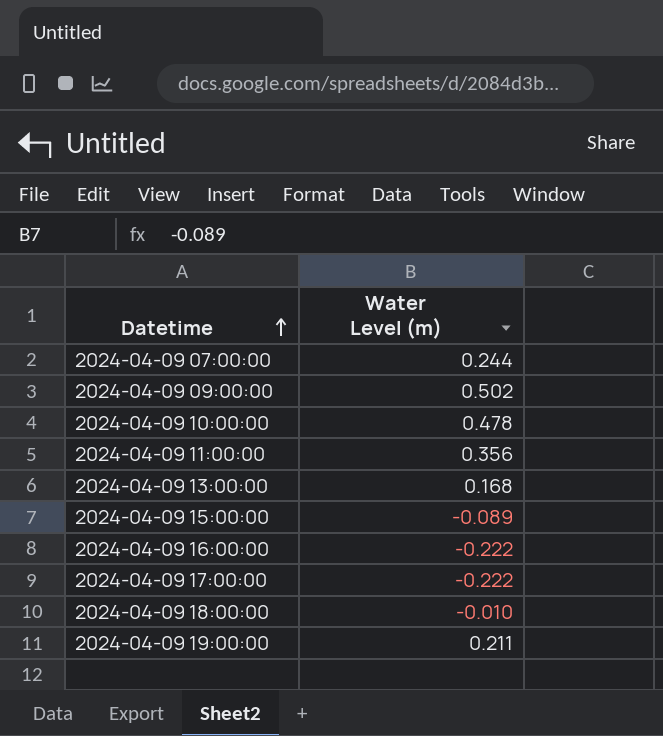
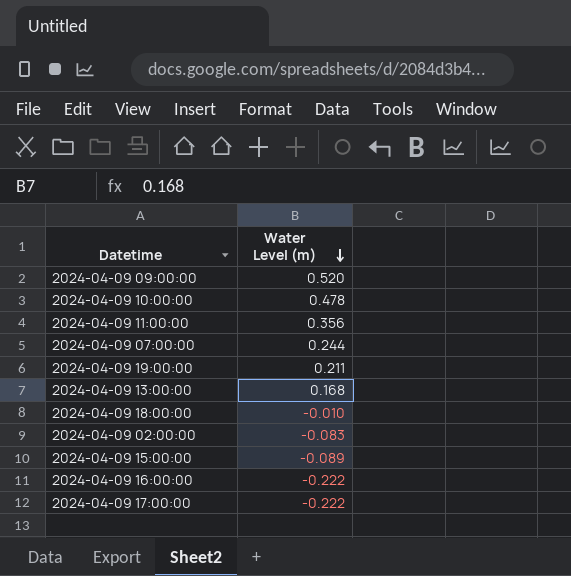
row order: Datetime ascending -> Water Level (m) descending
2024-04-09 09:00:00 | Water Level (m): 0.502 -> 0.520
row 2024-04-09 02:00:00: none -> -0.083

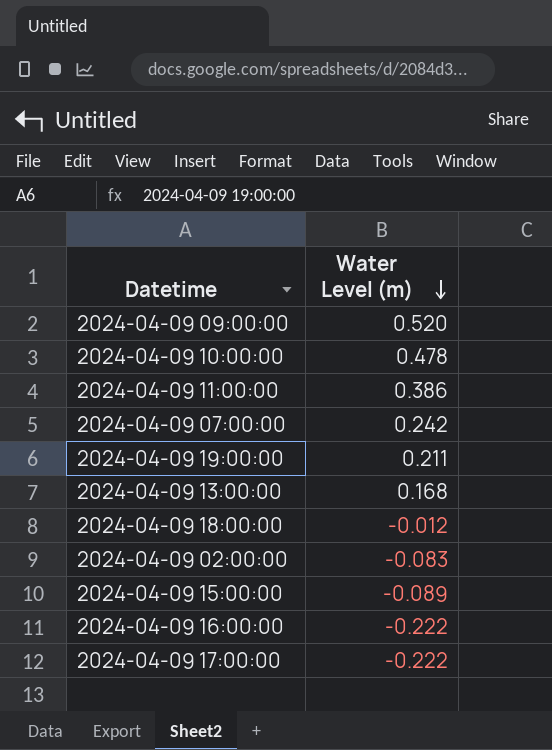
2024-04-09 11:00:00 | Water Level (m): 0.356 -> 0.386
2024-04-09 07:00:00 | Water Level (m): 0.244 -> 0.242
2024-04-09 18:00:00 | Water Level (m): -0.010 -> -0.012

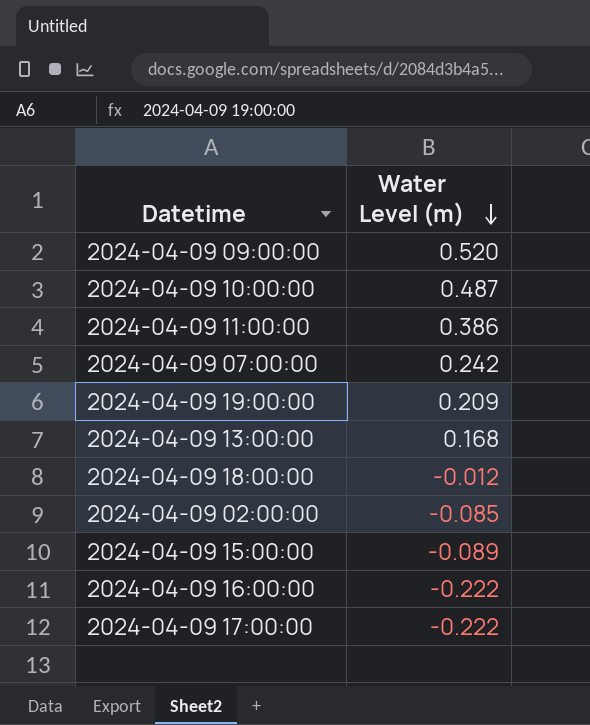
2024-04-09 10:00:00 | Water Level (m): 0.478 -> 0.487
2024-04-09 19:00:00 | Water Level (m): 0.211 -> 0.209
2024-04-09 02:00:00 | Water Level (m): -0.083 -> -0.085

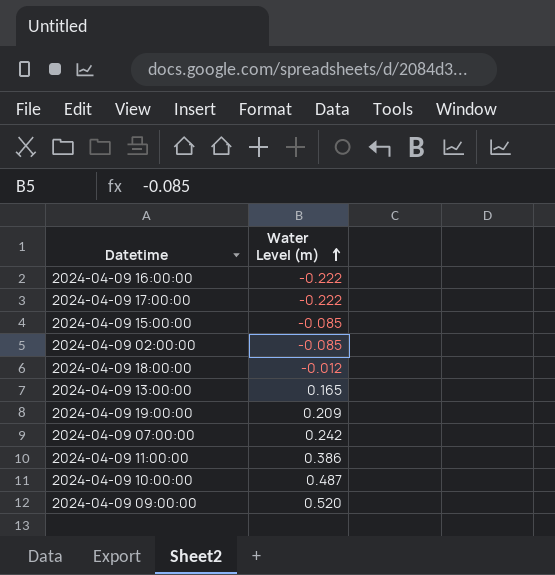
row order: Water Level (m) descending -> Water Level (m) ascending
2024-04-09 15:00:00 | Water Level (m): -0.089 -> -0.085
2024-04-09 13:00:00 | Water Level (m): 0.168 -> 0.165

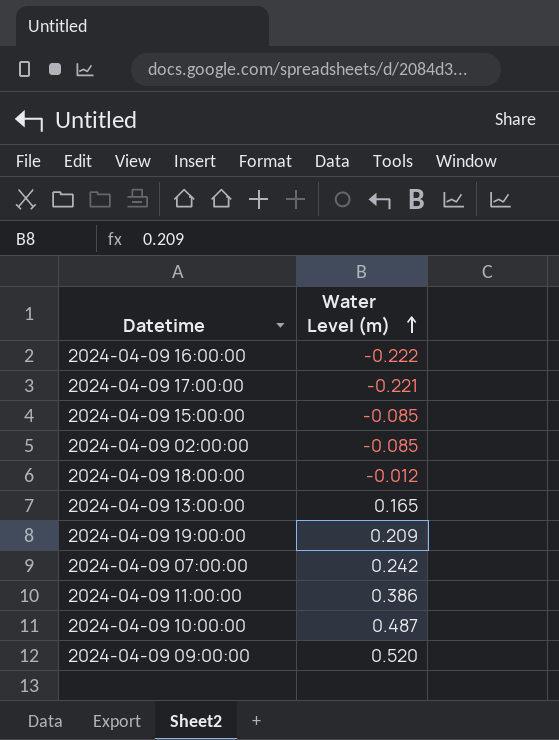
2024-04-09 17:00:00 | Water Level (m): -0.222 -> -0.221

